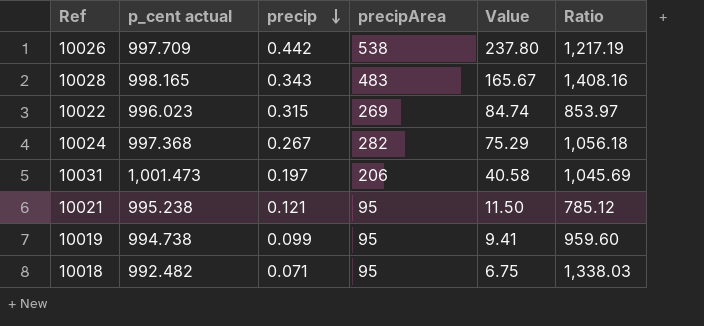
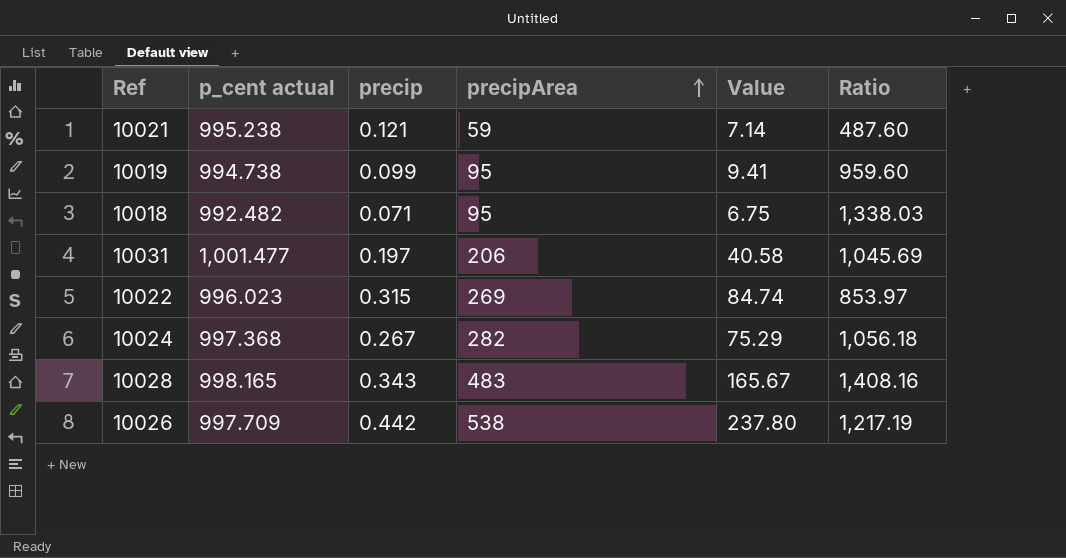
row order: precip descending -> precipArea ascending
10021 | precipArea: 95 -> 59
10021 | Value: 11.50 -> 7.14
10021 | Ratio: 785.12 -> 487.60
10031 | p_cent actual: 1,001.473 -> 1,001.477

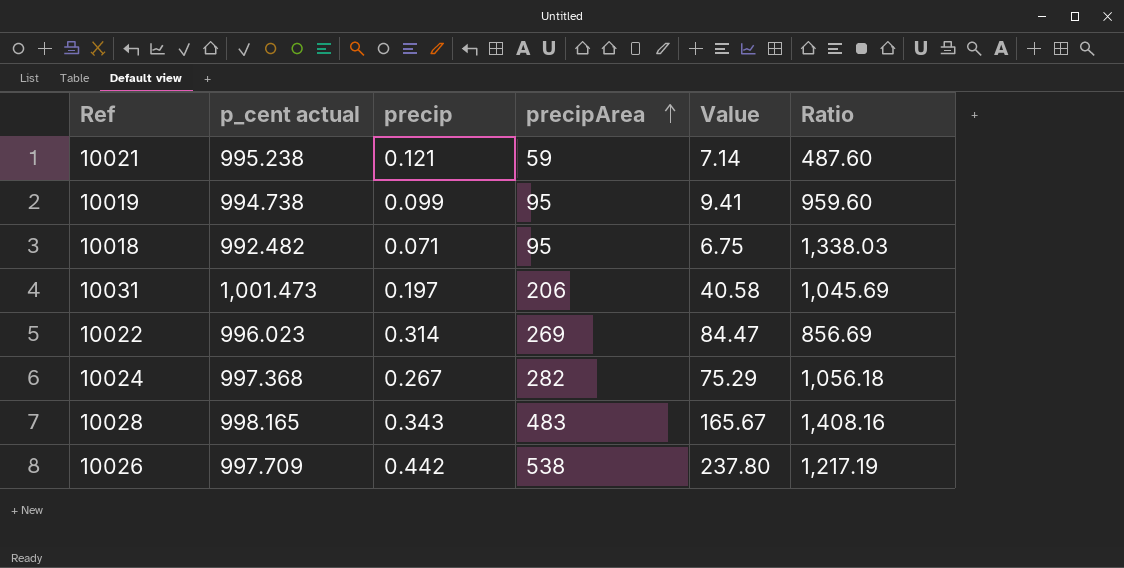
10031 | p_cent actual: 1,001.477 -> 1,001.473
10022 | precip: 0.315 -> 0.314
10022 | Value: 84.74 -> 84.47
10022 | Ratio: 853.97 -> 856.69

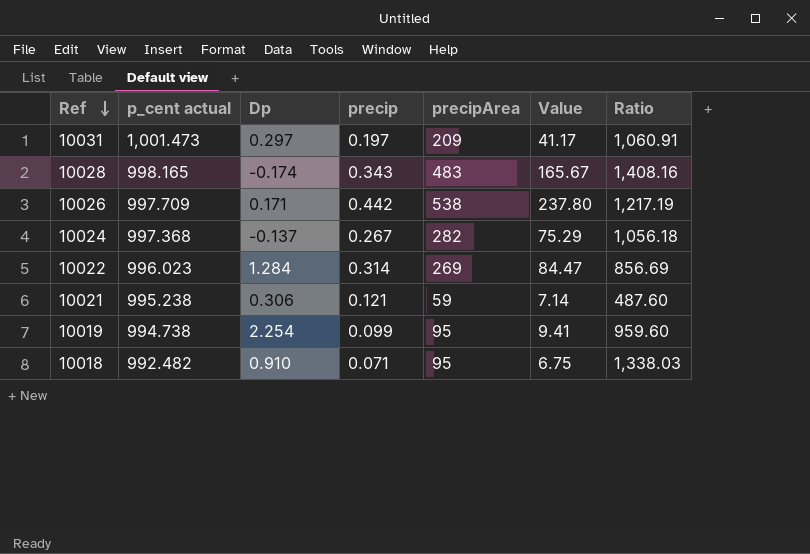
row order: precipArea ascending -> Ref descending
column Dp | position: none -> 3
10031 | precipArea: 206 -> 209
10031 | Value: 40.58 -> 41.17
10031 | Ratio: 1,045.69 -> 1,060.91

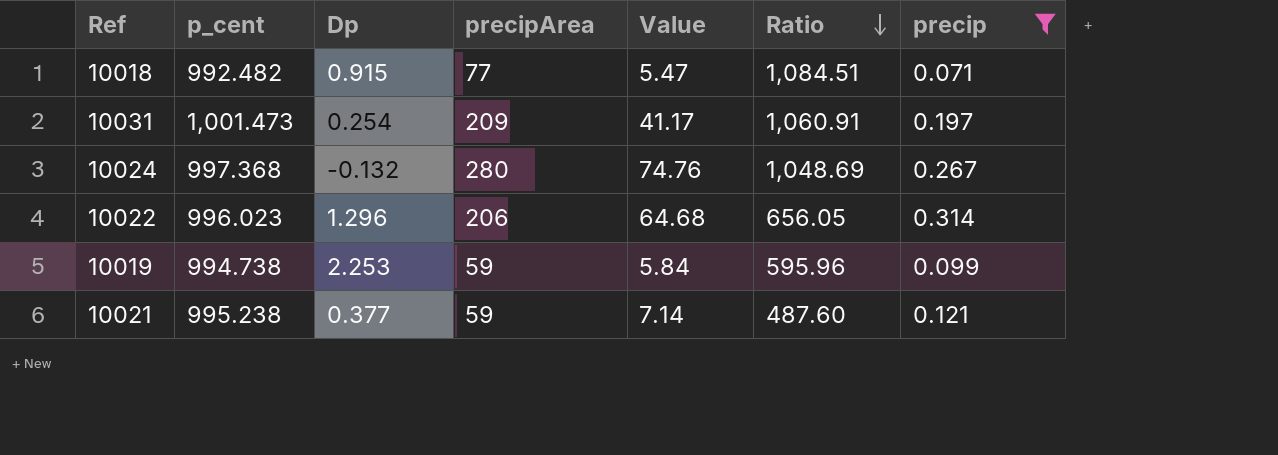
filter: none -> precip <= 0.314
row order: Ref descending -> Ratio descending
column name: p_cent actual -> p_cent
column precip | position: 4 -> 7
10018 | Dp: 0.910 -> 0.915
10018 | precipArea: 95 -> 77
10018 | Value: 6.75 -> 5.47
10018 | Ratio: 1,338.03 -> 1,084.51
10031 | Dp: 0.297 -> 0.254
10024 | Dp: -0.137 -> -0.132
10024 | precipArea: 282 -> 280
10024 | Value: 75.29 -> 74.76
10024 | Ratio: 1,056.18 -> 1,048.69
10022 | Dp: 1.284 -> 1.296
10022 | precipArea: 269 -> 206
10022 | Value: 84.47 -> 64.68
10022 | Ratio: 856.69 -> 656.05
10019 | Dp: 2.254 -> 2.253
10019 | precipArea: 95 -> 59
10019 | Value: 9.41 -> 5.84
10019 | Ratio: 959.60 -> 595.96
10021 | Dp: 0.306 -> 0.377

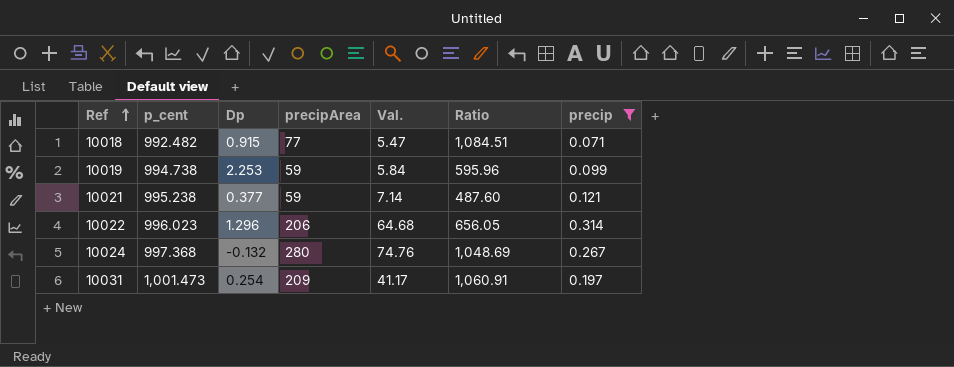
row order: Ratio descending -> Ref ascending
column name: Value -> Val.

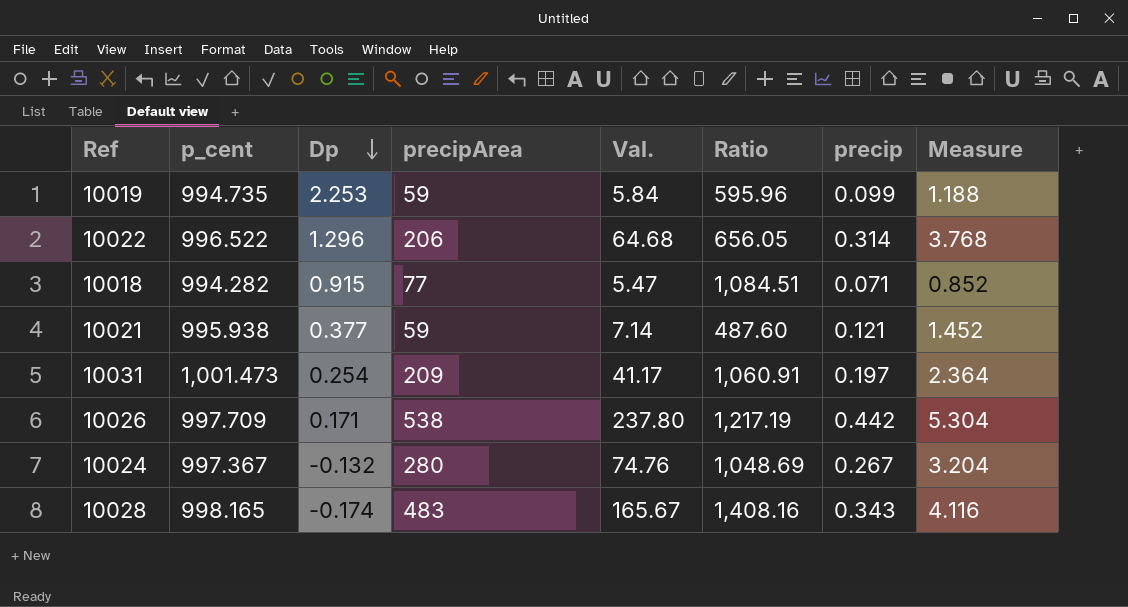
filter: precip <= 0.314 -> none
row order: Ref ascending -> Dp descending
column Measure | formula: none -> [precip] * 12
10019 | p_cent: 994.738 -> 994.735
10022 | p_cent: 996.023 -> 996.522
10018 | p_cent: 992.482 -> 994.282
10021 | p_cent: 995.238 -> 995.938
10024 | p_cent: 997.368 -> 997.367

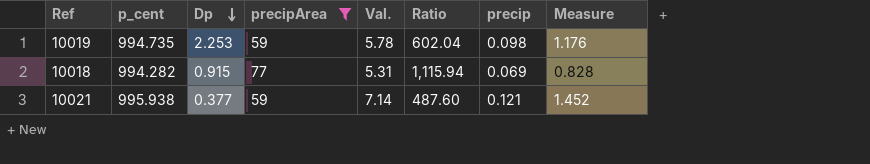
filter: none -> precipArea <= 77
10019 | Val.: 5.84 -> 5.78
10019 | Ratio: 595.96 -> 602.04
10019 | precip: 0.099 -> 0.098
10019 | Measure: 1.188 -> 1.176
10018 | Val.: 5.47 -> 5.31
10018 | Ratio: 1,084.51 -> 1,115.94
10018 | precip: 0.071 -> 0.069
10018 | Measure: 0.852 -> 0.828

